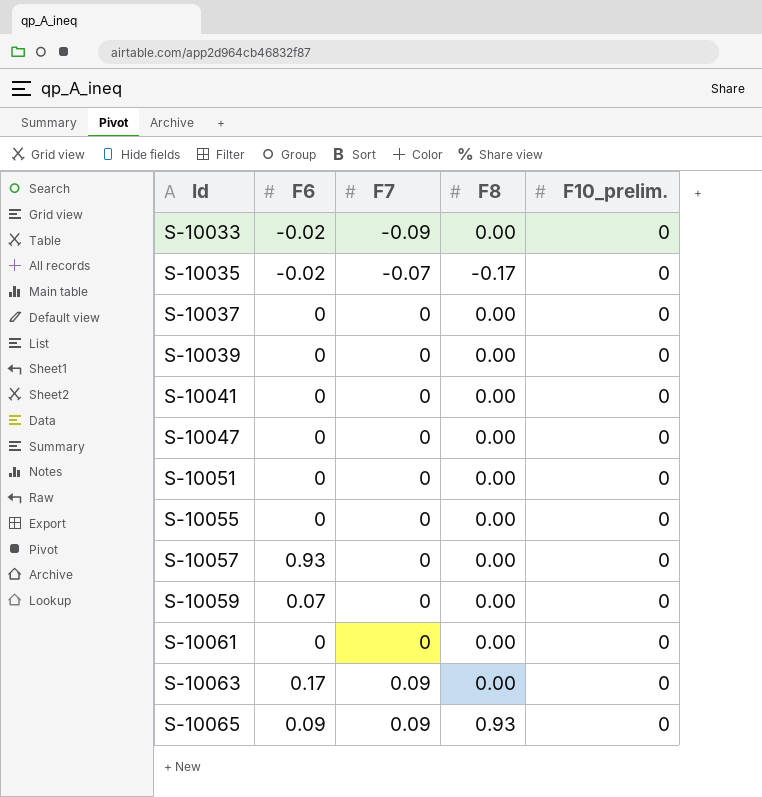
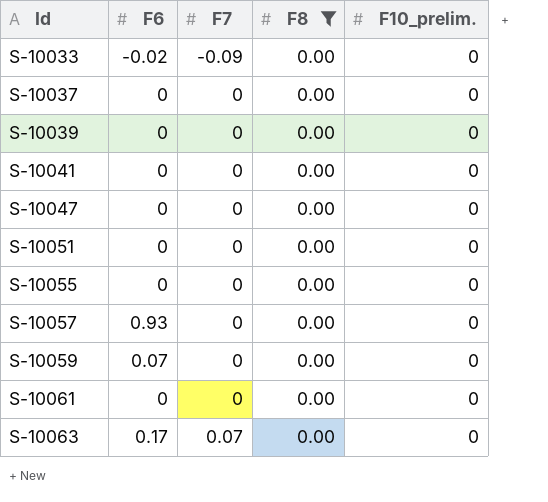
filter: none -> F8 = 0.00
S-10063 | F7: 0.09 -> 0.07

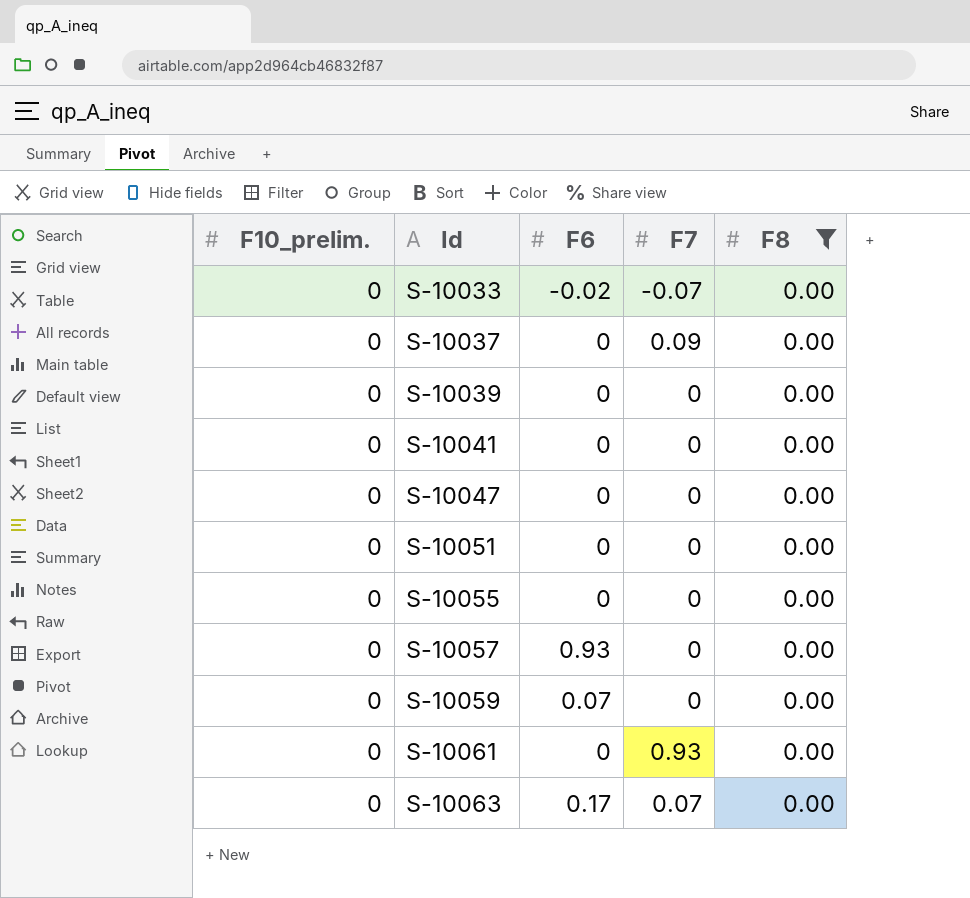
column F10_prelim. | position: 5 -> 1
S-10033 | F7: -0.09 -> -0.07
S-10037 | F7: 0 -> 0.09
S-10061 | F7: 0 -> 0.93

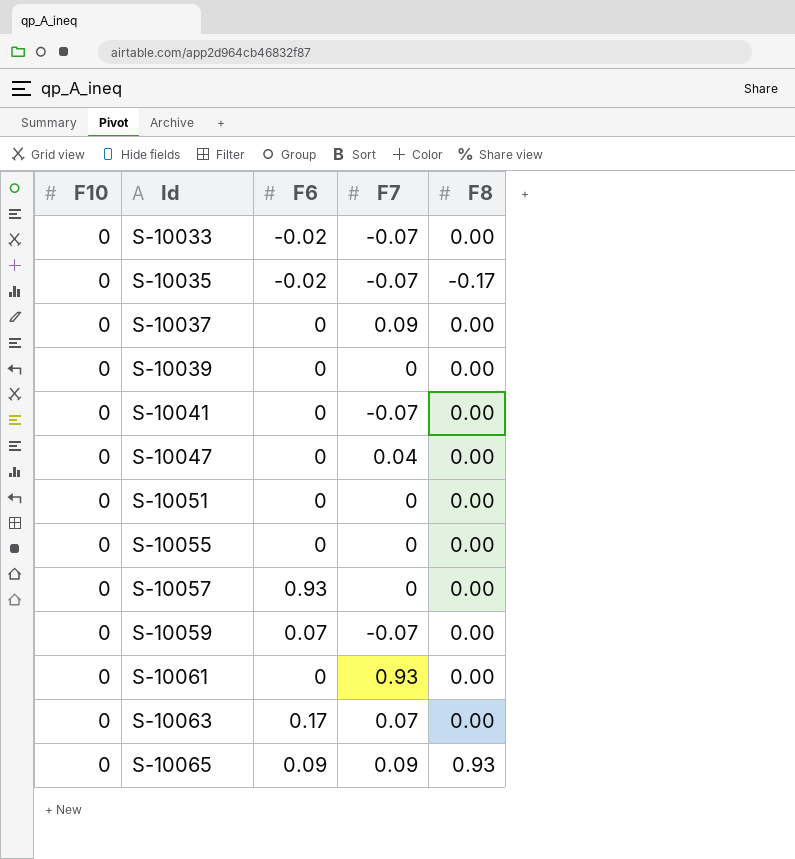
filter: F8 = 0.00 -> none
column name: F10_prelim. -> F10
S-10041 | F7: 0 -> -0.07
S-10047 | F7: 0 -> 0.04
S-10059 | F7: 0 -> -0.07

